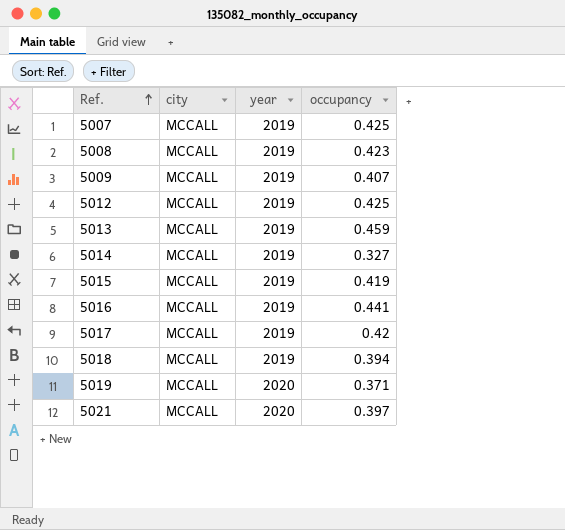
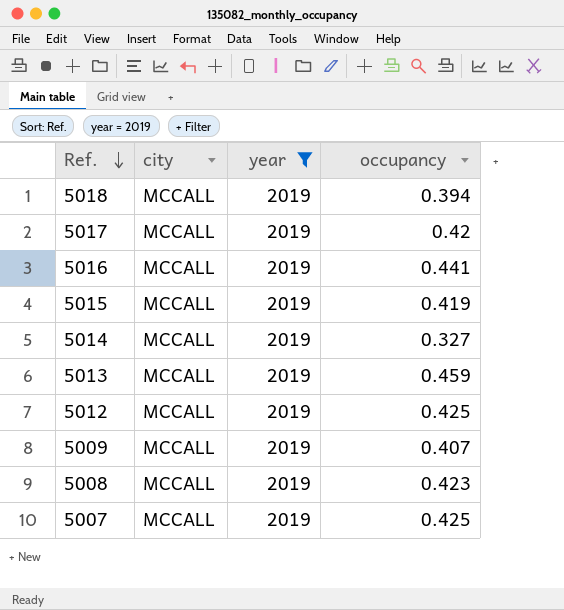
filter: none -> year = 2019
row order: Ref. ascending -> Ref. descending

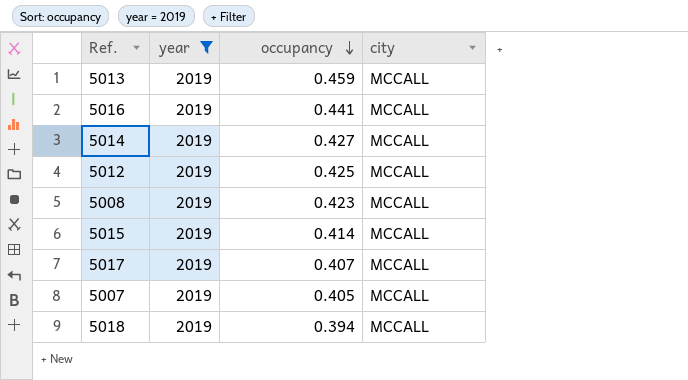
row order: Ref. descending -> occupancy descending
column city | position: 2 -> 4
row 5009: MCCALL | 2019 | 0.407 -> none
5014 | occupancy: 0.327 -> 0.427
5015 | occupancy: 0.419 -> 0.414
5017 | occupancy: 0.42 -> 0.407
5007 | occupancy: 0.425 -> 0.405

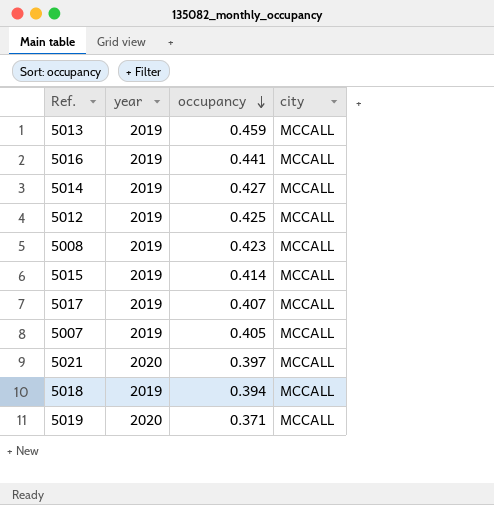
filter: year = 2019 -> none

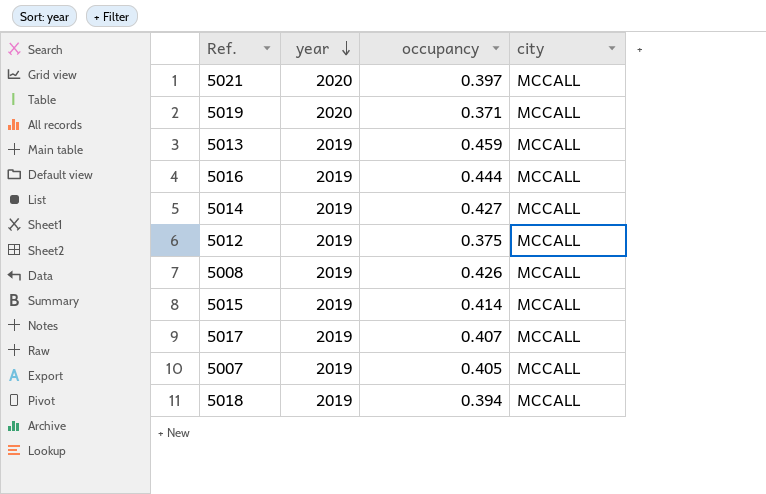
row order: occupancy descending -> year descending
5016 | occupancy: 0.441 -> 0.444
5012 | occupancy: 0.425 -> 0.375
5008 | occupancy: 0.423 -> 0.426

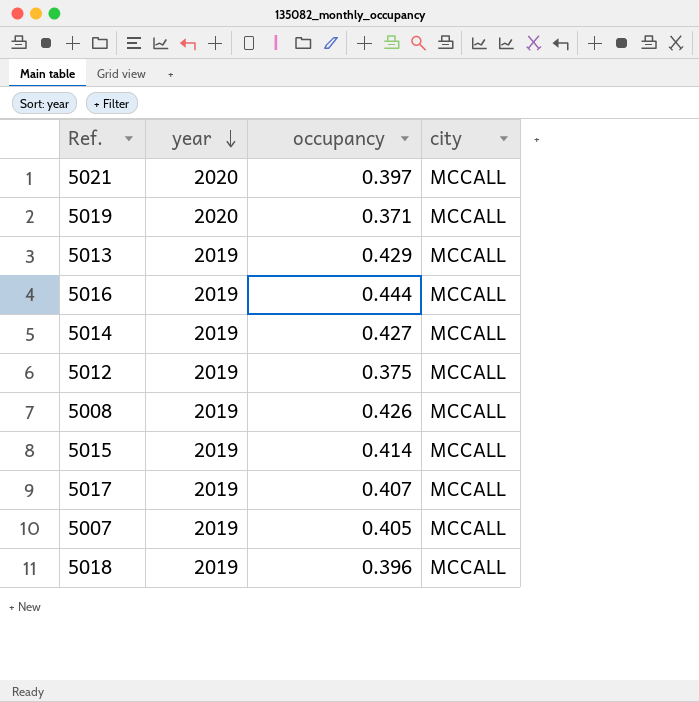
5013 | occupancy: 0.459 -> 0.429
5018 | occupancy: 0.394 -> 0.396

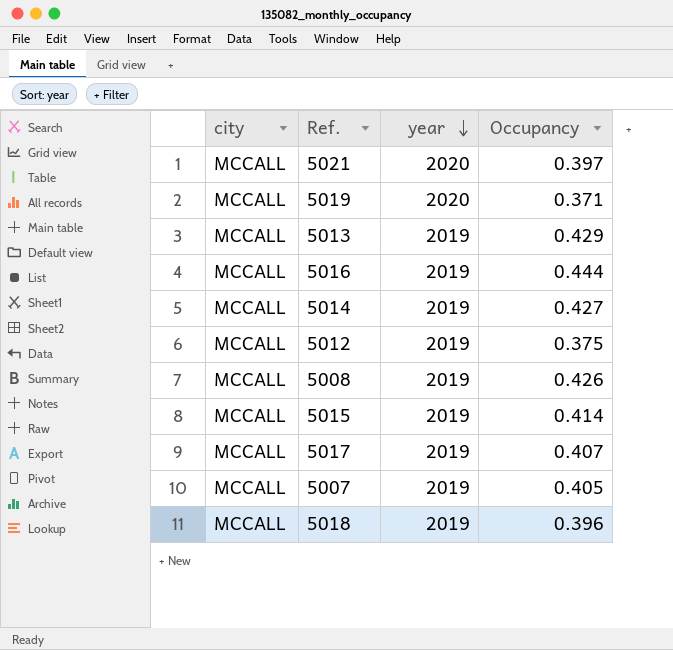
column city | position: 4 -> 1
column name: occupancy -> Occupancy

